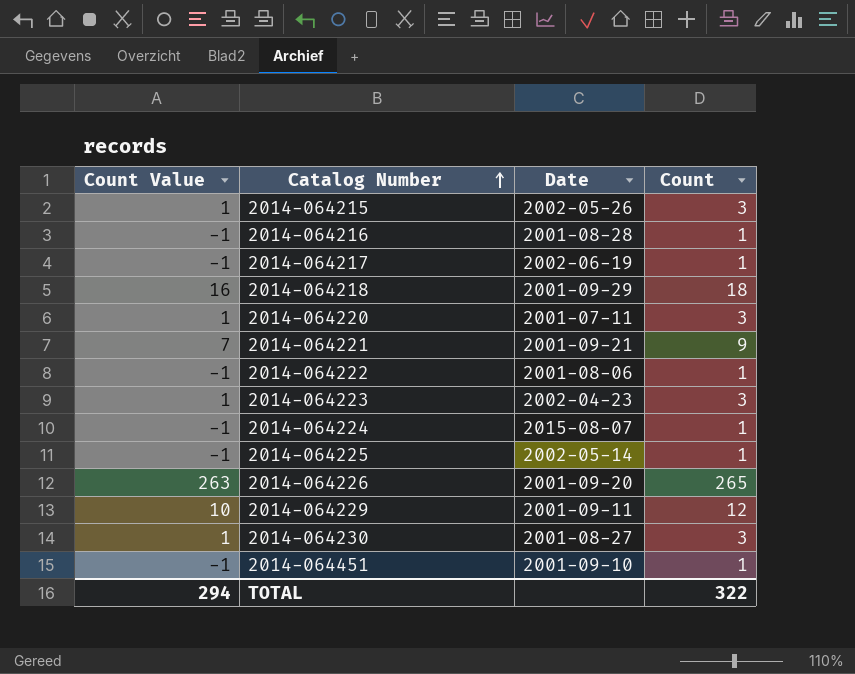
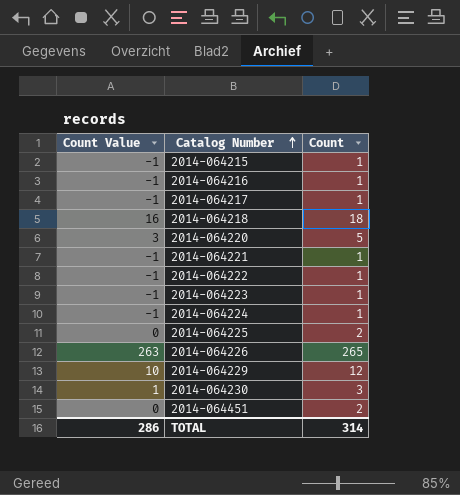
column Date | position: 3 -> none
2014-064215 | Count Value: 1 -> -1
2014-064215 | Count: 3 -> 1
2014-064220 | Count Value: 1 -> 3
2014-064220 | Count: 3 -> 5
2014-064221 | Count Value: 7 -> -1
2014-064221 | Count: 9 -> 1
2014-064223 | Count Value: 1 -> -1
2014-064223 | Count: 3 -> 1
2014-064225 | Count Value: -1 -> 0
2014-064225 | Count: 1 -> 2
2014-064451 | Count Value: -1 -> 0
2014-064451 | Count: 1 -> 2
TOTAL | Count Value: 294 -> 286
TOTAL | Count: 322 -> 314

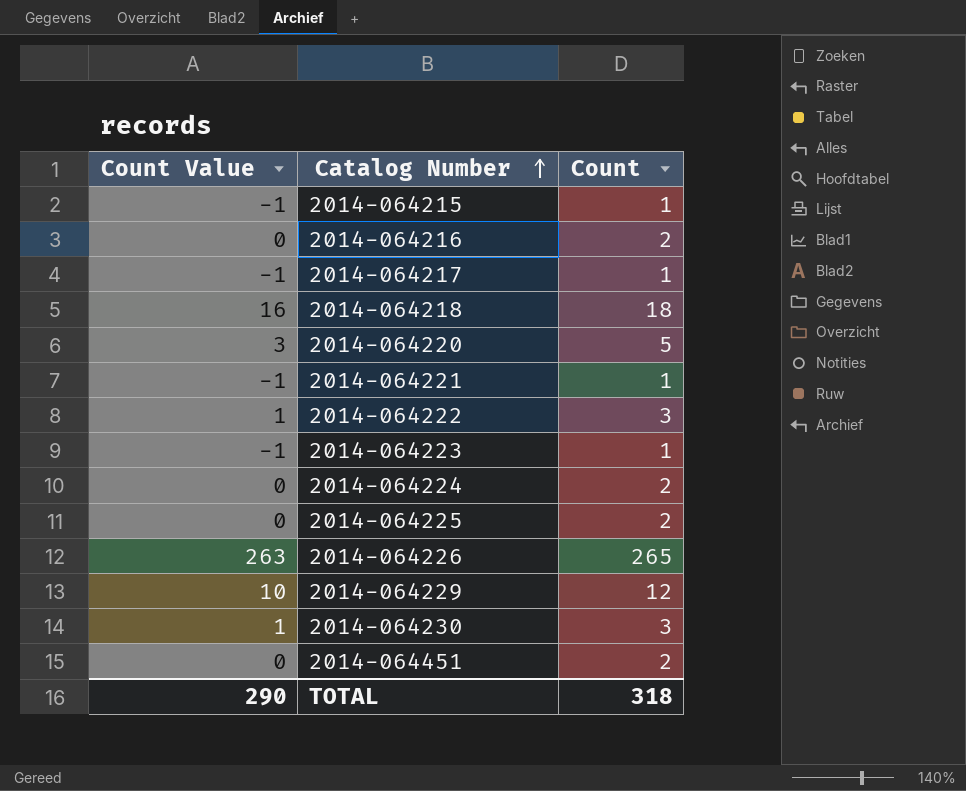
2014-064216 | Count Value: -1 -> 0
2014-064216 | Count: 1 -> 2
2014-064222 | Count Value: -1 -> 1
2014-064222 | Count: 1 -> 3
2014-064224 | Count Value: -1 -> 0
2014-064224 | Count: 1 -> 2
TOTAL | Count Value: 286 -> 290
TOTAL | Count: 314 -> 318

